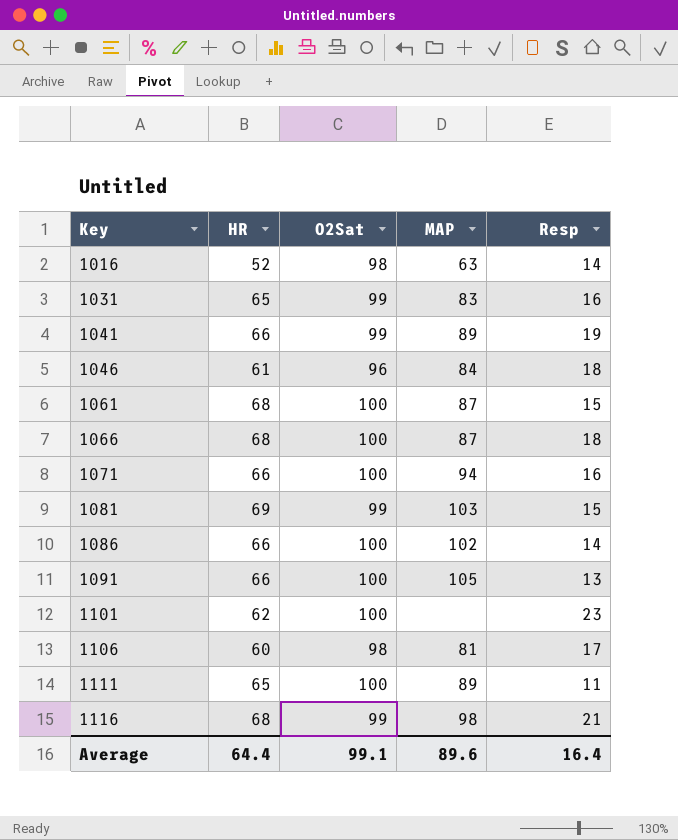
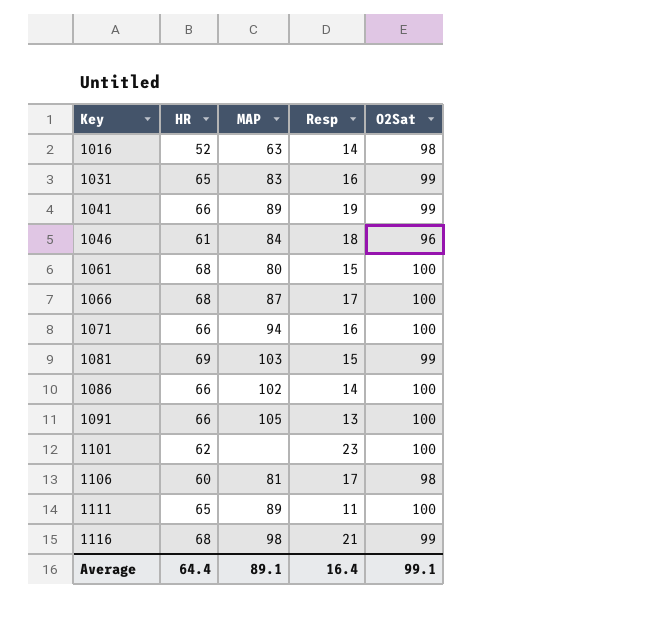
column O2Sat | position: 3 -> 5
1061 | MAP: 87 -> 80
1066 | Resp: 18 -> 17
Average | MAP: 89.6 -> 89.1

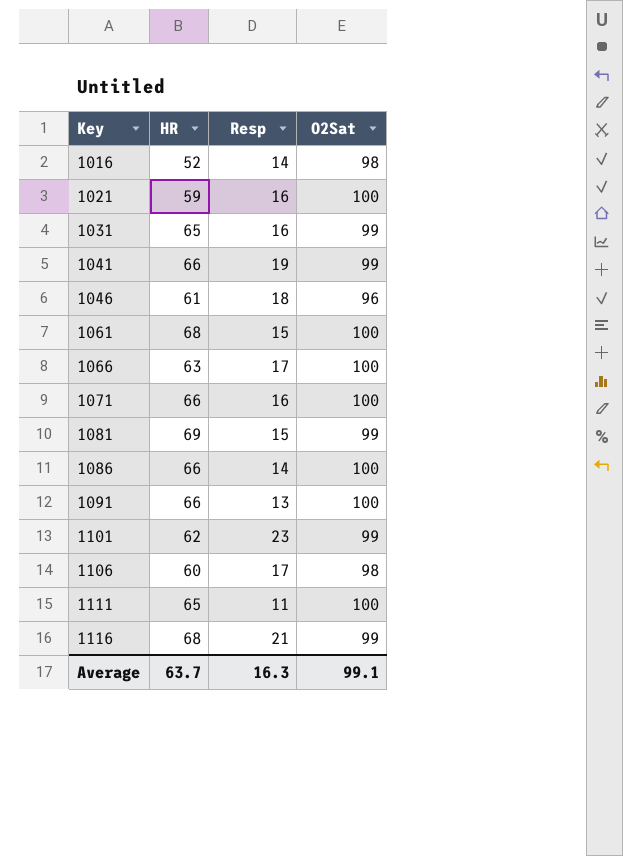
column MAP | position: 3 -> none
row 1021: none -> 59 | 16 | 100
1066 | HR: 68 -> 63
1101 | O2Sat: 100 -> 99
Average | HR: 64.4 -> 63.7
Average | Resp: 16.4 -> 16.3

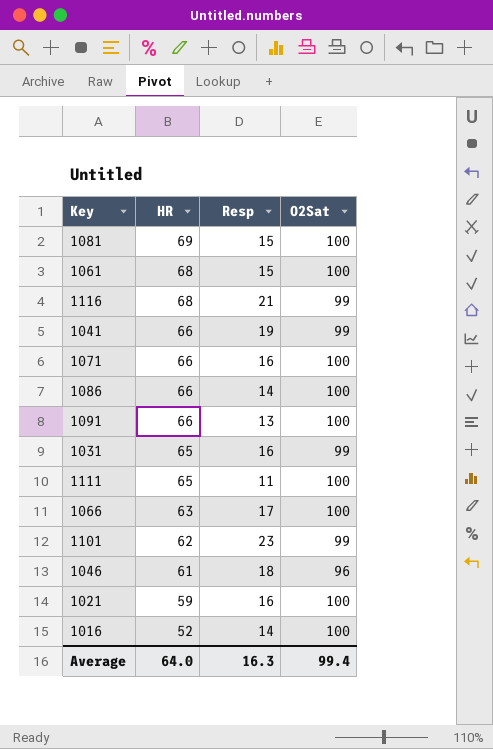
row order: Key ascending -> HR descending
row 1106: 60 | 17 | 98 -> none
1081 | O2Sat: 99 -> 100
1016 | O2Sat: 98 -> 100
Average | HR: 63.7 -> 64.0
Average | O2Sat: 99.1 -> 99.4

